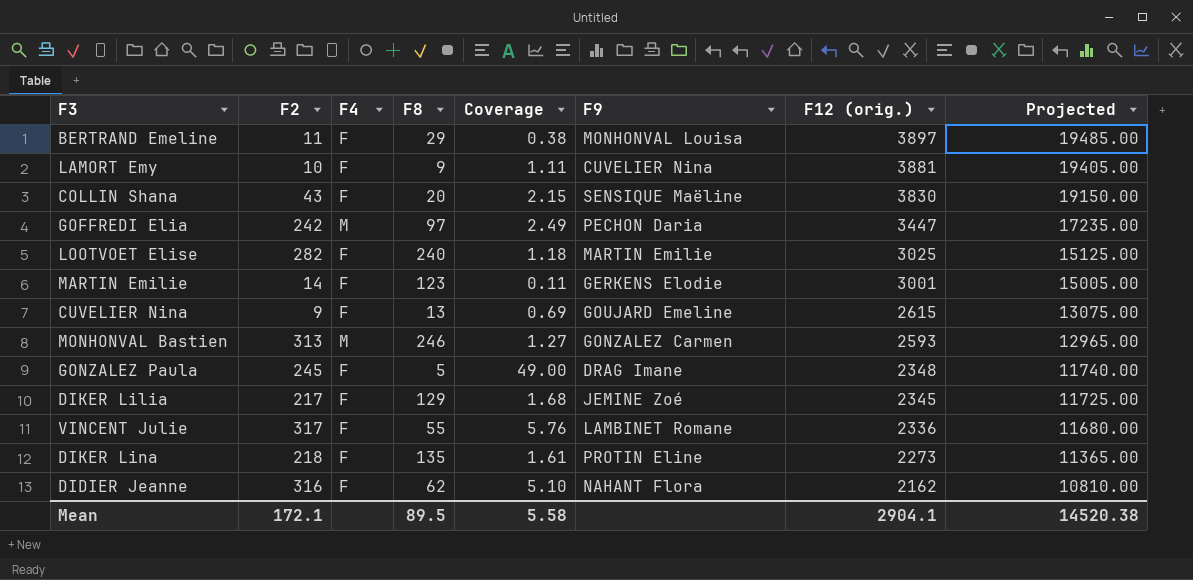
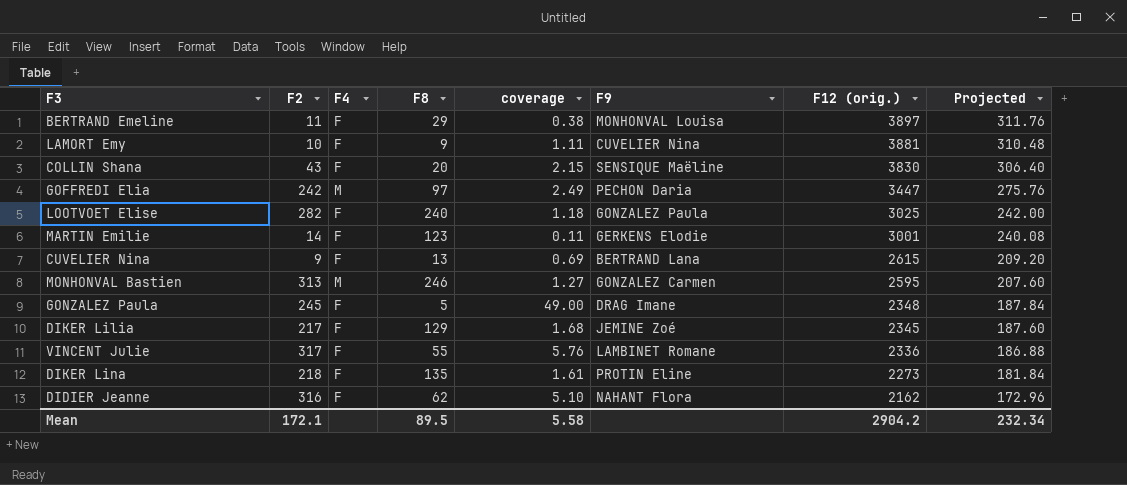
column name: Coverage -> coverage
column Projected | formula: [F12 (orig.)] * 5 -> [F12 (orig.)] * 0.08
LOOTVOET Elise | F9: MARTIN Emilie -> GONZALEZ Paula
CUVELIER Nina | F9: GOUJARD Emeline -> BERTRAND Lana
MONHONVAL Bastien | F12 (orig.): 2593 -> 2595
Mean | F12 (orig.): 2904.1 -> 2904.2
Mean | Projected: 14520.38 -> 232.34

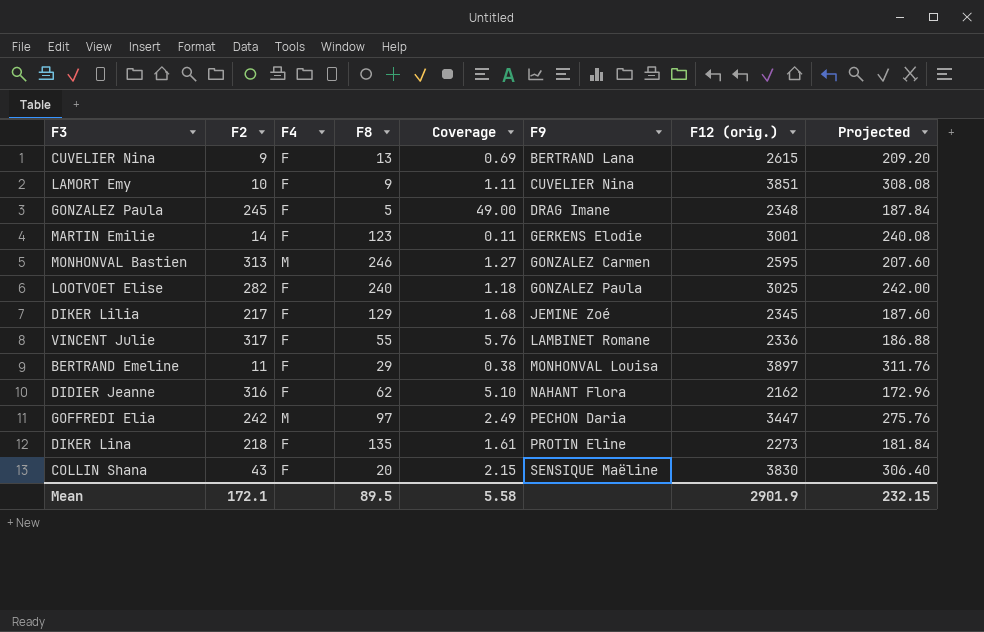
row order: F12 (orig.) descending -> F9 ascending
column name: coverage -> Coverage
LAMORT Emy | F12 (orig.): 3881 -> 3851
LAMORT Emy | Projected: 310.48 -> 308.08
Mean | F12 (orig.): 2904.2 -> 2901.9
Mean | Projected: 232.34 -> 232.15

